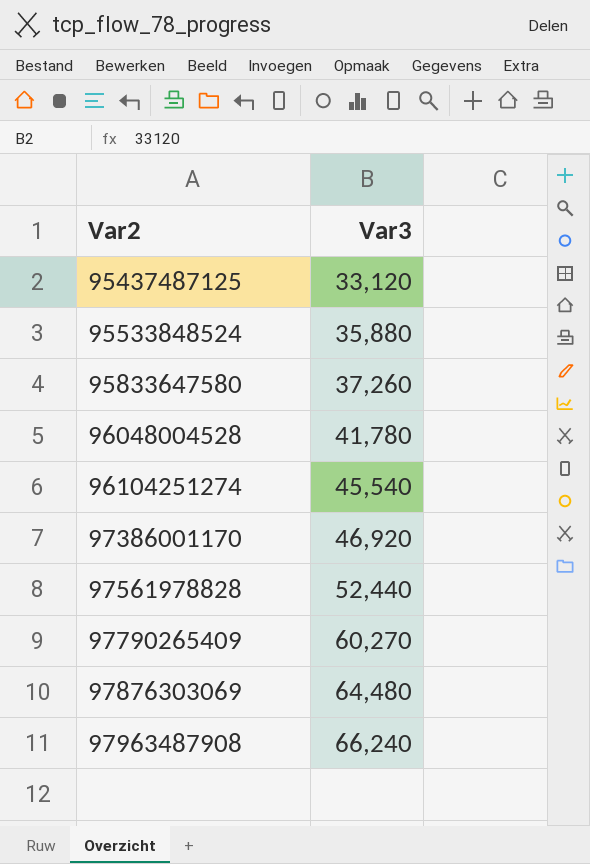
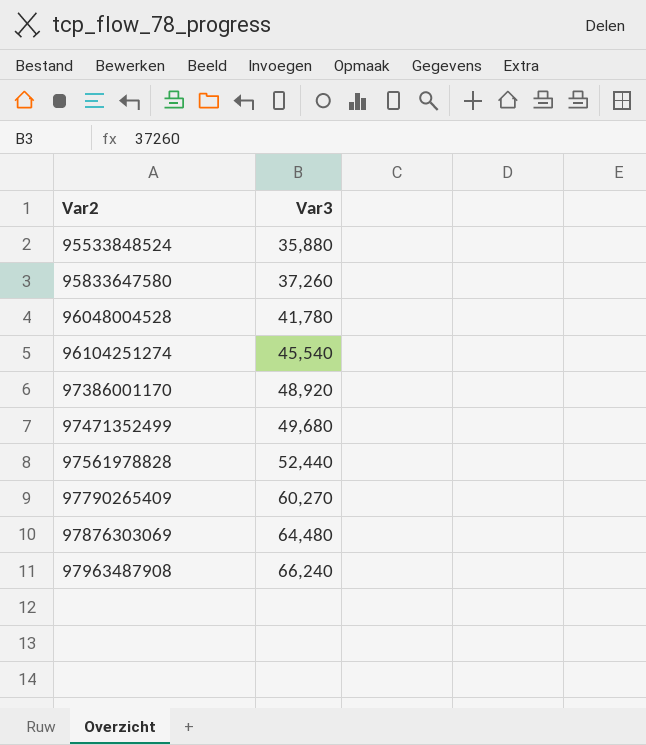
row 95437487125: 33,120 -> none
97386001170 | Var3: 46,920 -> 48,920
row 97471352499: none -> 49,680

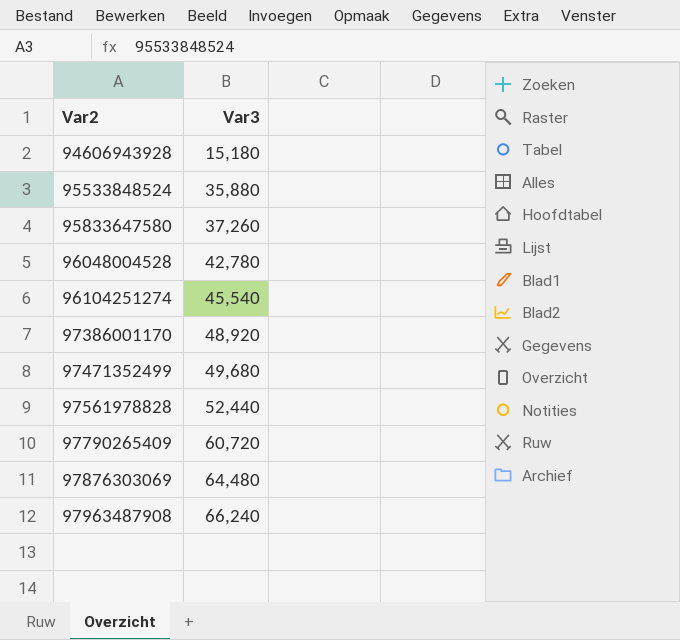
row 94606943928: none -> 15,180
96048004528 | Var3: 41,780 -> 42,780
97790265409 | Var3: 60,270 -> 60,720

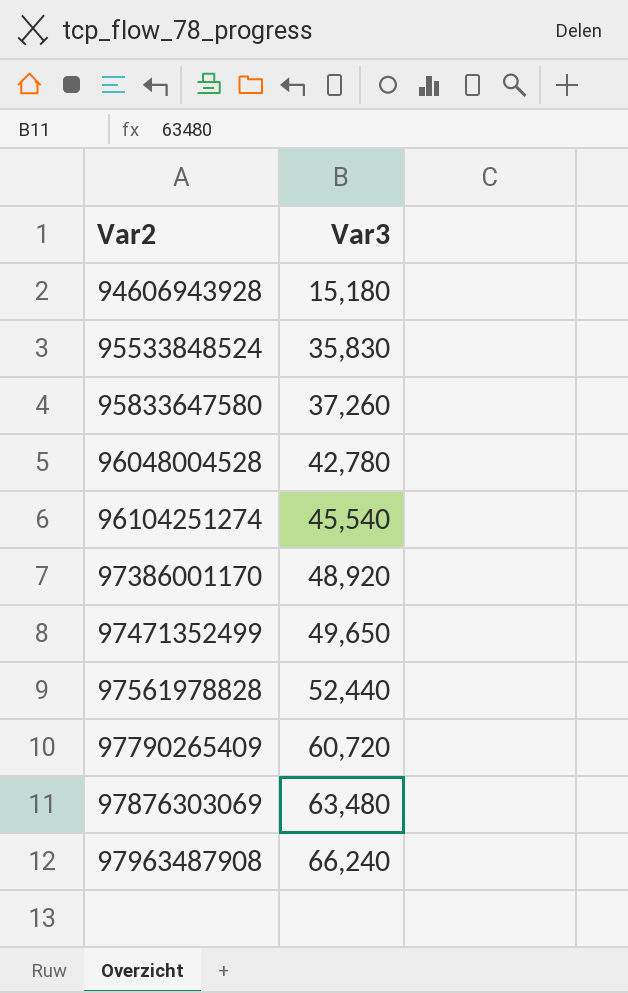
95533848524 | Var3: 35,880 -> 35,830
97471352499 | Var3: 49,680 -> 49,650
97876303069 | Var3: 64,480 -> 63,480

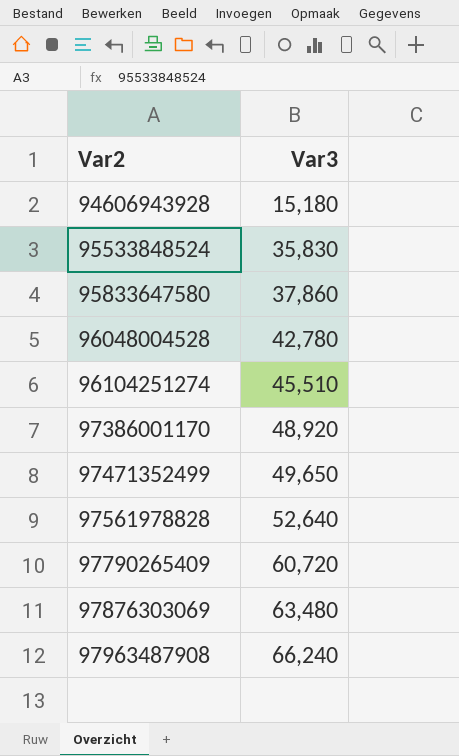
95833647580 | Var3: 37,260 -> 37,860
96104251274 | Var3: 45,540 -> 45,510
97561978828 | Var3: 52,440 -> 52,640

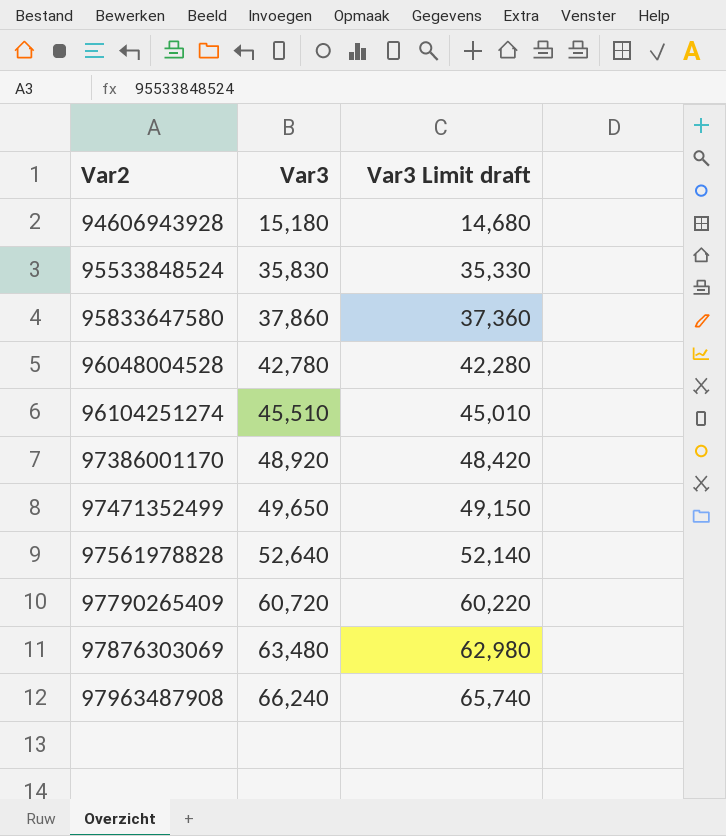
column Var3 Limit draft | formula: none -> [Var3] - 500

